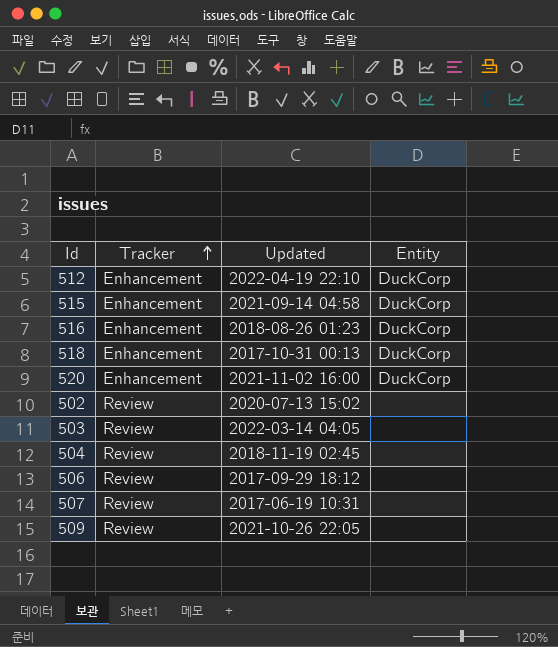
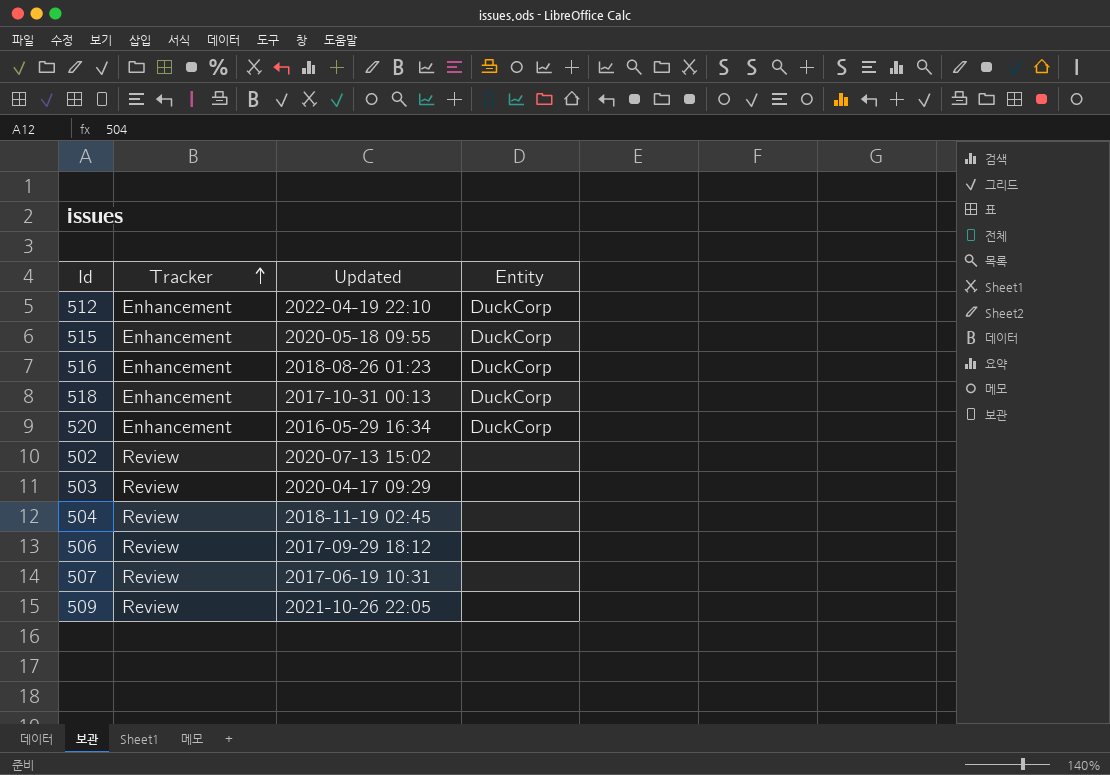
515 | Updated: 2021-09-14 04:58 -> 2020-05-18 09:55
520 | Updated: 2021-11-02 16:00 -> 2016-05-29 16:34
503 | Updated: 2022-03-14 04:05 -> 2020-04-17 09:29

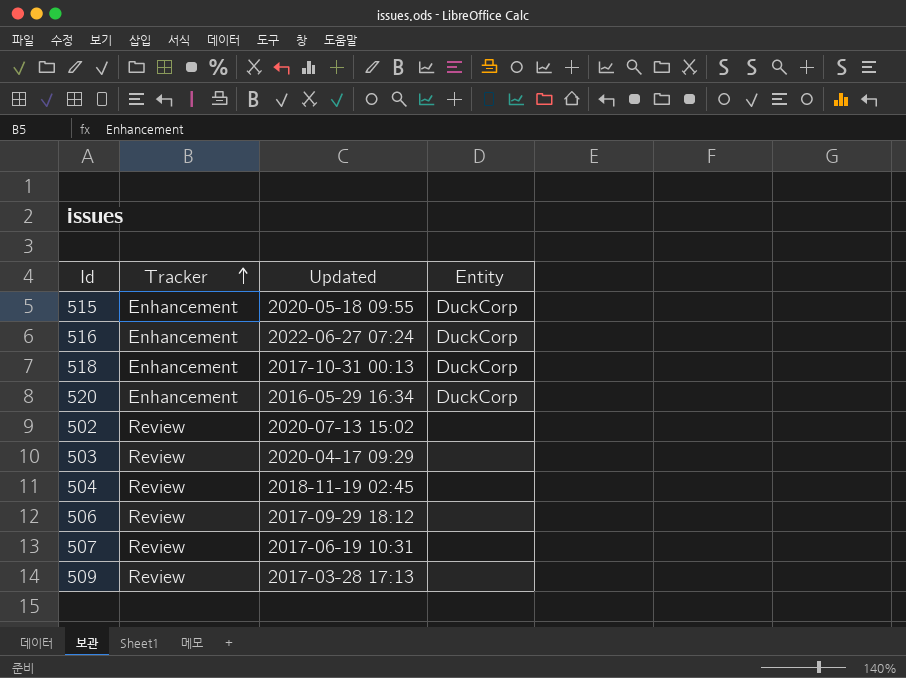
row 512: Enhancement | 2022-04-19 22:10 | DuckCorp -> none
516 | Updated: 2018-08-26 01:23 -> 2022-06-27 07:24
509 | Updated: 2021-10-26 22:05 -> 2017-03-28 17:13

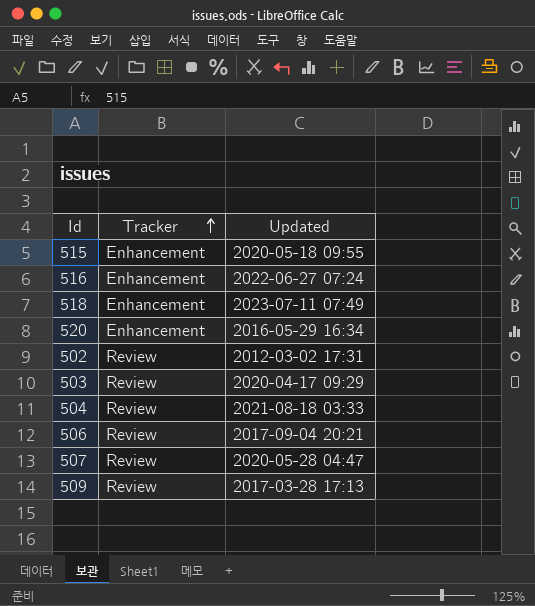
column Entity | position: 4 -> none
518 | Updated: 2017-10-31 00:13 -> 2023-07-11 07:49
502 | Updated: 2020-07-13 15:02 -> 2012-03-02 17:31
504 | Updated: 2018-11-19 02:45 -> 2021-08-18 03:33
506 | Updated: 2017-09-29 18:12 -> 2017-09-04 20:21
507 | Updated: 2017-06-19 10:31 -> 2020-05-28 04:47

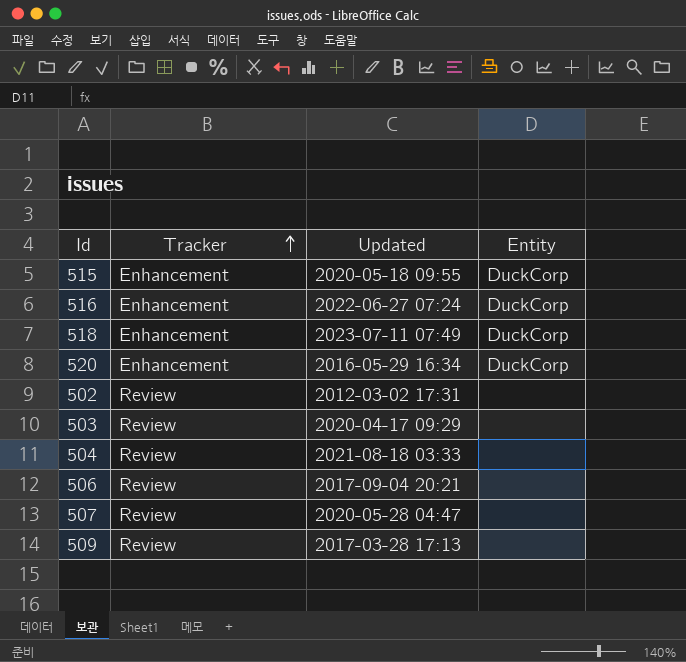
column Entity | position: none -> 4

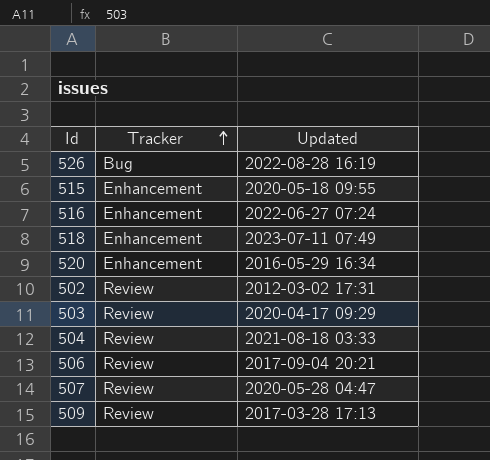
column Entity | position: 4 -> none
row 526: none -> Bug | 2022-08-28 16:19

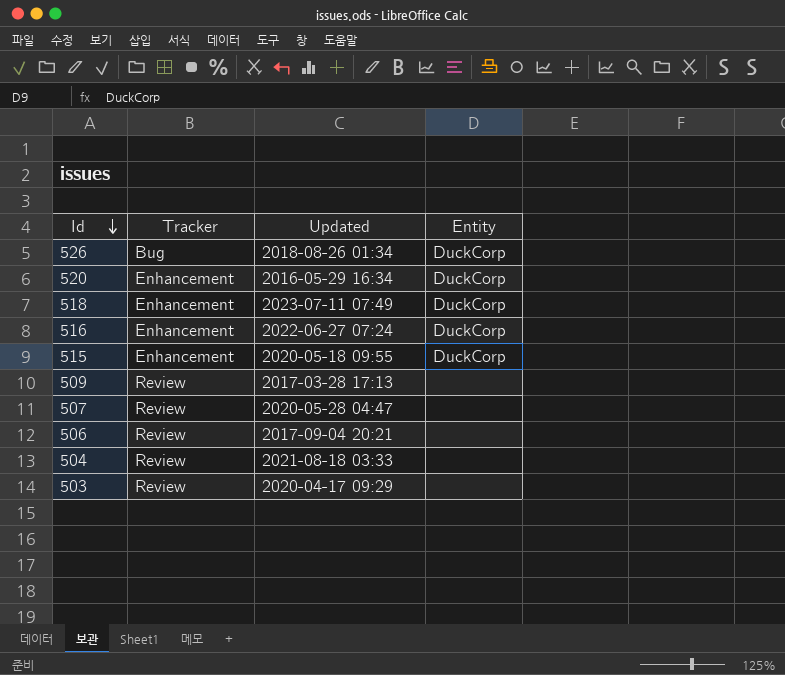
row order: Tracker ascending -> Id descending
column Entity | position: none -> 4
row 502: Review | 2012-03-02 17:31 -> none
526 | Updated: 2022-08-28 16:19 -> 2018-08-26 01:34

